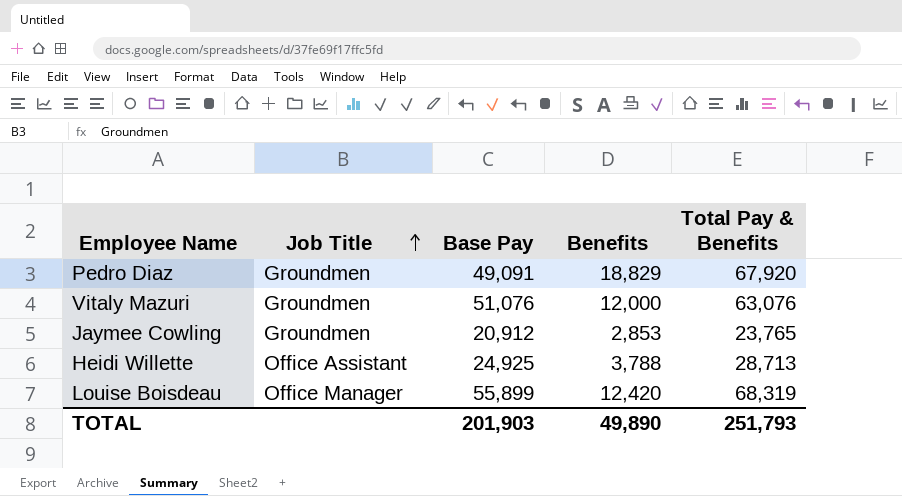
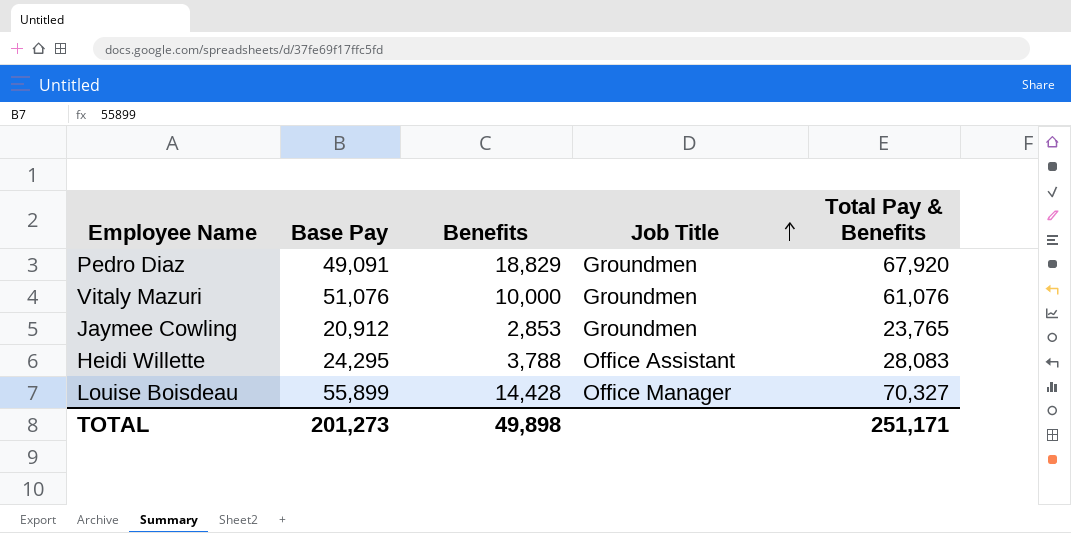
column Job Title | position: 2 -> 4
Vitaly Mazuri | Benefits: 12,000 -> 10,000
Vitaly Mazuri | Total Pay & Benefits: 63,076 -> 61,076
Heidi Willette | Base Pay: 24,925 -> 24,295
Heidi Willette | Total Pay & Benefits: 28,713 -> 28,083
Louise Boisdeau | Benefits: 12,420 -> 14,428
Louise Boisdeau | Total Pay & Benefits: 68,319 -> 70,327
TOTAL | Base Pay: 201,903 -> 201,273
TOTAL | Benefits: 49,890 -> 49,898
TOTAL | Total Pay & Benefits: 251,793 -> 251,171

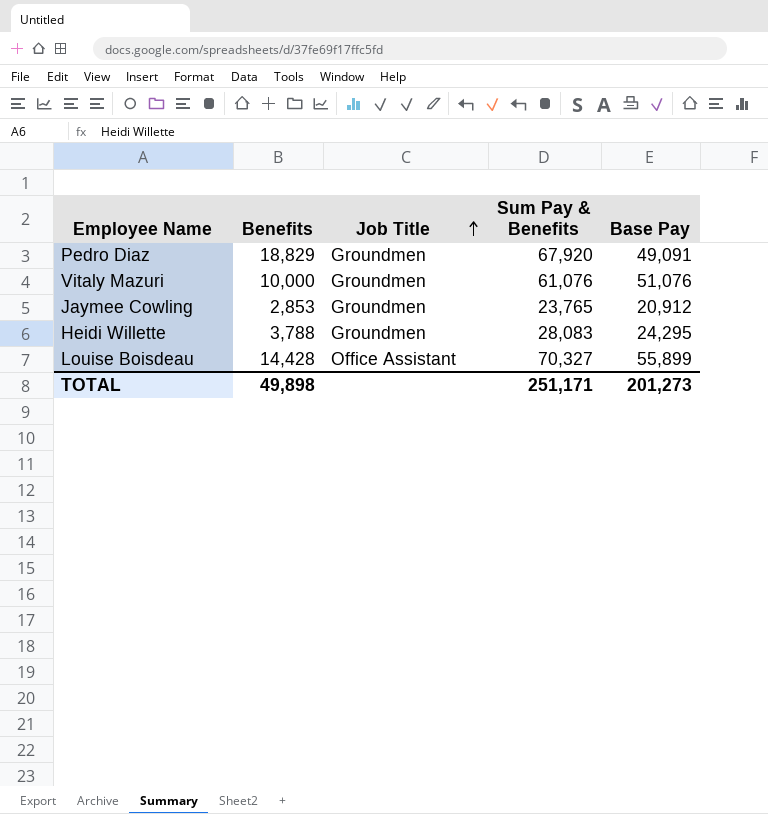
column name: Total Pay & Benefits -> Sum Pay & Benefits
column Base Pay | position: 2 -> 5
Heidi Willette | Job Title: Office Assistant -> Groundmen
Louise Boisdeau | Job Title: Office Manager -> Office Assistant

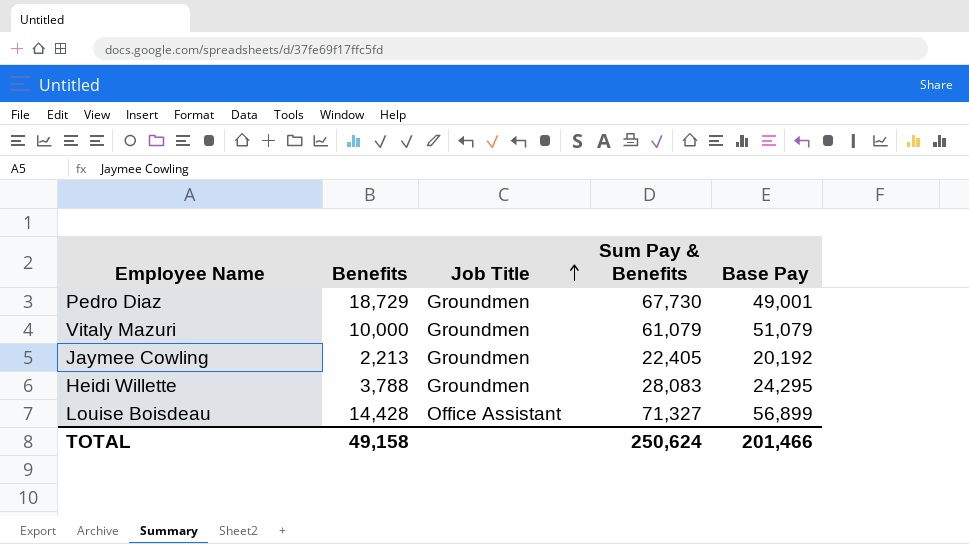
Pedro Diaz | Benefits: 18,829 -> 18,729
Pedro Diaz | Sum Pay & Benefits: 67,920 -> 67,730
Pedro Diaz | Base Pay: 49,091 -> 49,001
Vitaly Mazuri | Sum Pay & Benefits: 61,076 -> 61,079
Vitaly Mazuri | Base Pay: 51,076 -> 51,079
Jaymee Cowling | Benefits: 2,853 -> 2,213
Jaymee Cowling | Sum Pay & Benefits: 23,765 -> 22,405
Jaymee Cowling | Base Pay: 20,912 -> 20,192
Louise Boisdeau | Sum Pay & Benefits: 70,327 -> 71,327
Louise Boisdeau | Base Pay: 55,899 -> 56,899
TOTAL | Benefits: 49,898 -> 49,158
TOTAL | Sum Pay & Benefits: 251,171 -> 250,624
TOTAL | Base Pay: 201,273 -> 201,466

